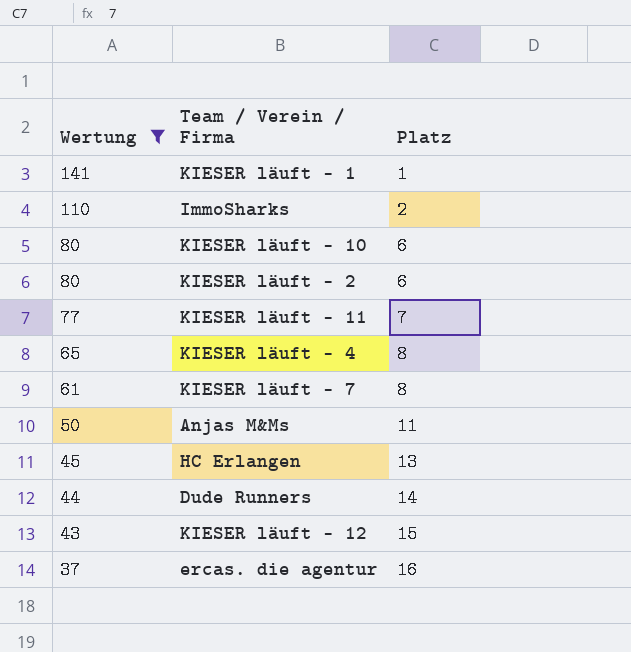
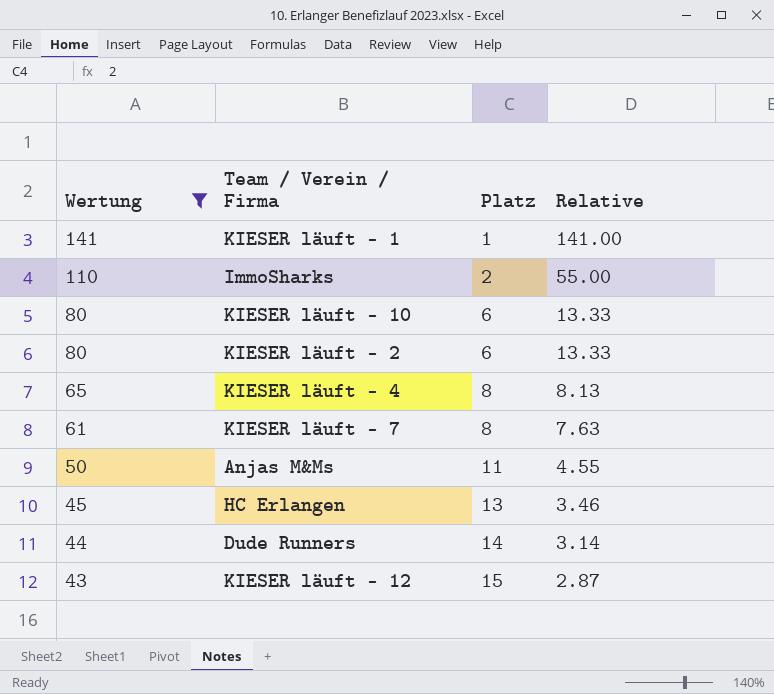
column Relative | formula: none -> [Wertung] / [Platz]
row KIESER läuft - 11: 77 | 7 -> none
row ercas. die agentur: 37 | 16 -> none

